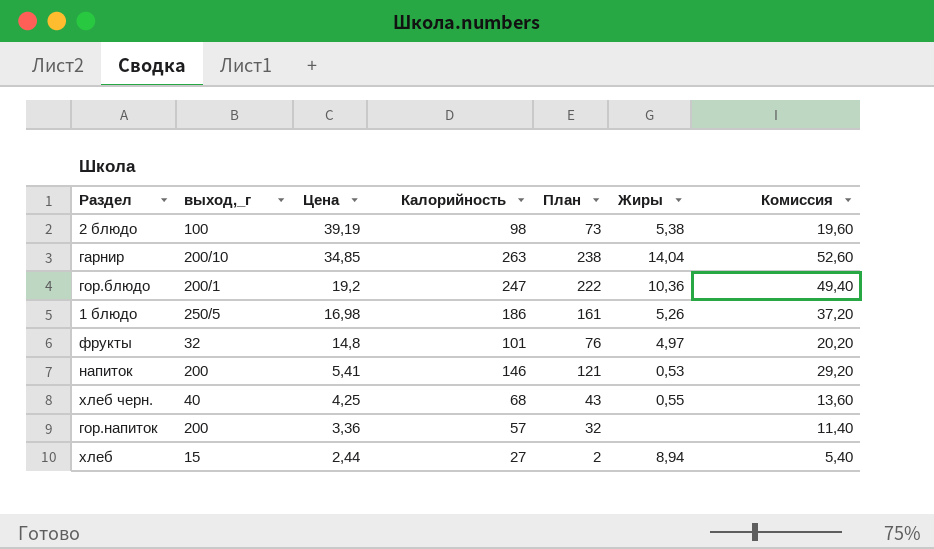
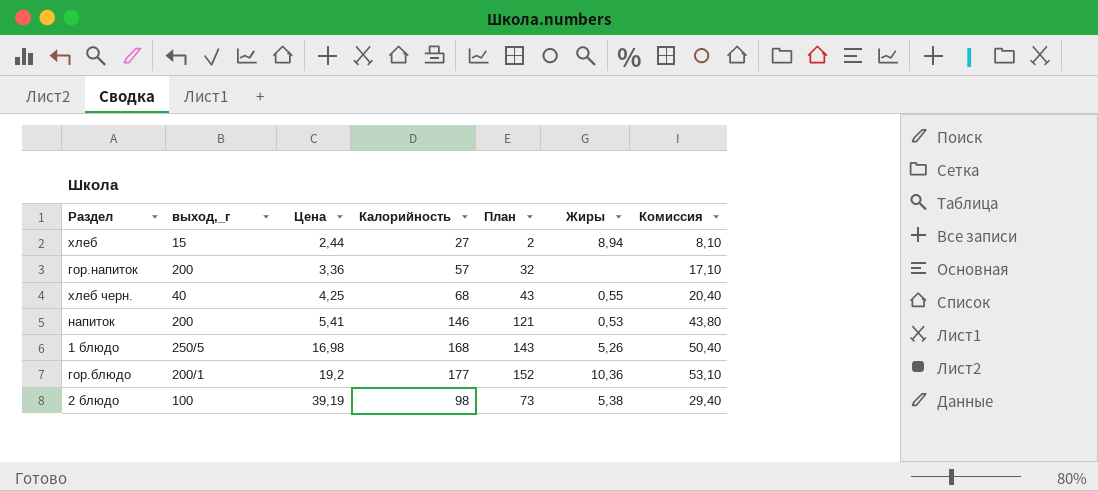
row order: Цена descending -> Цена ascending
column Комиссия | formula: [Калорийность] * 0,2 -> [Калорийность] * 0,3
row гарнир: 200/10 | 34,85 | 263 | 238 | 14,04 | 52,60 -> none
row фрукты: 32 | 14,8 | 101 | 76 | 4,97 | 20,20 -> none
1 блюдо | Калорийность: 186 -> 168
1 блюдо | План: 161 -> 143
гор.блюдо | Калорийность: 247 -> 177
гор.блюдо | План: 222 -> 152

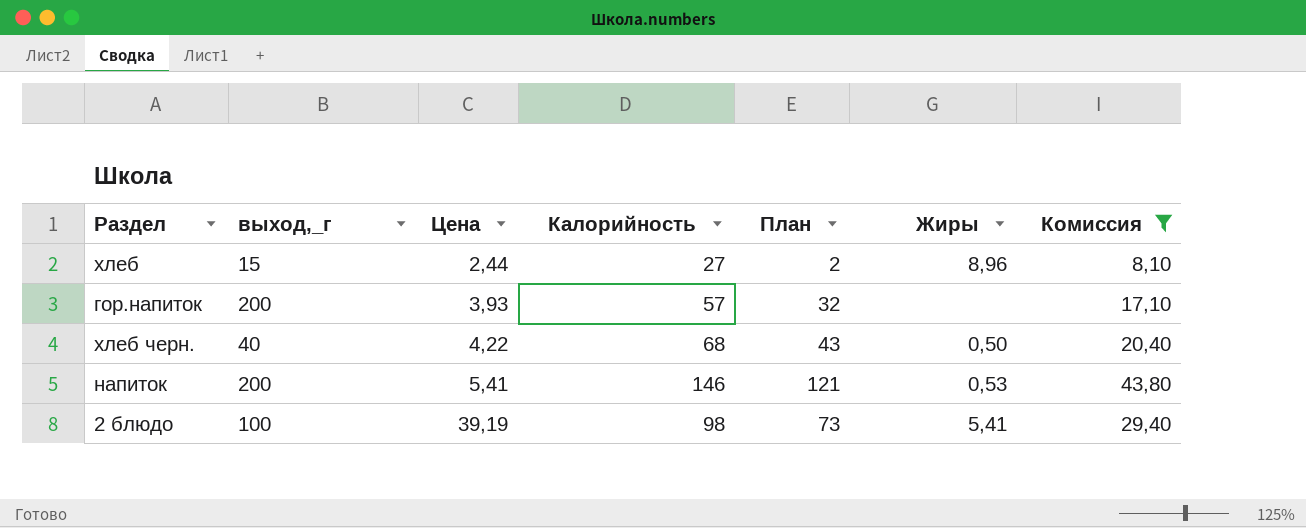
filter: none -> Комиссия <= 43,80
хлеб | Жиры: 8,94 -> 8,96
гор.напиток | Цена: 3,36 -> 3,93
хлеб черн. | Цена: 4,25 -> 4,22
хлеб черн. | Жиры: 0,55 -> 0,50
2 блюдо | Жиры: 5,38 -> 5,41

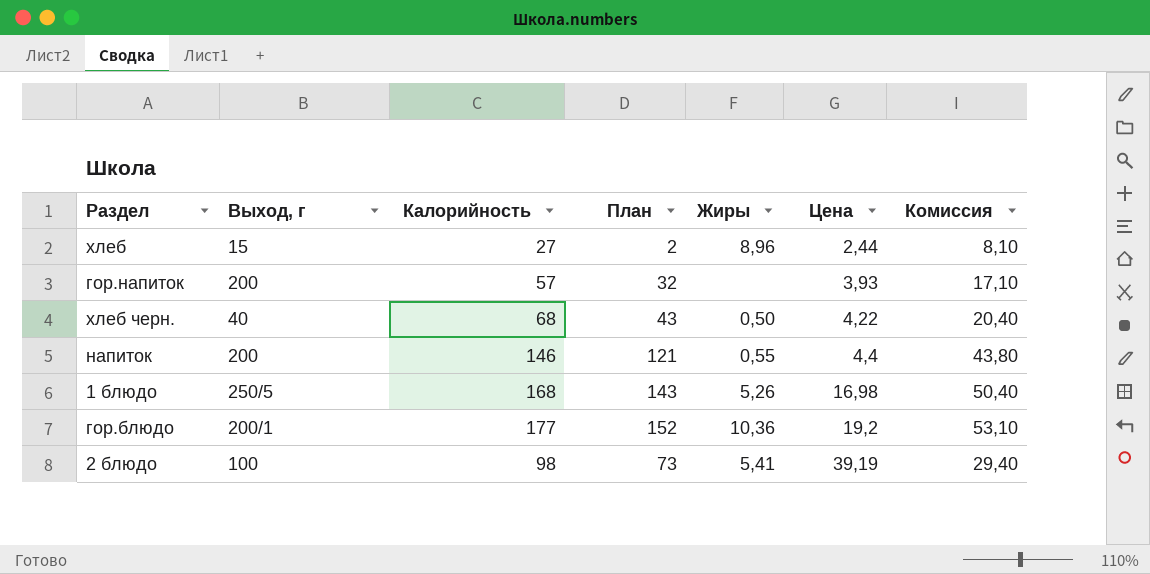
filter: Комиссия <= 43,80 -> none
column name: выход,_г -> Выход, г
column Цена | position: 3 -> 6
напиток | Жиры: 0,53 -> 0,55
напиток | Цена: 5,41 -> 4,4

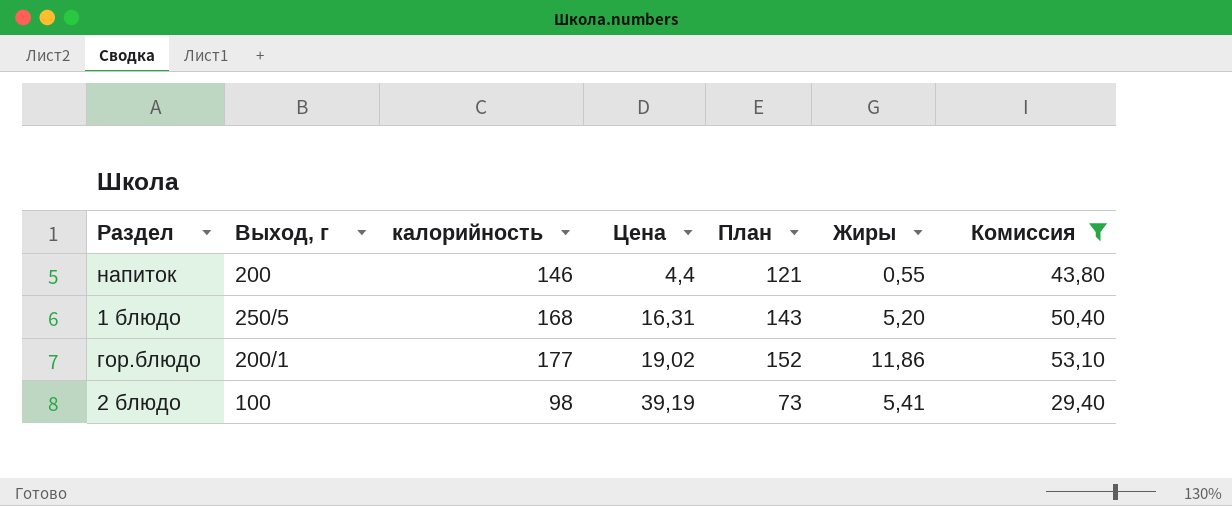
filter: none -> Комиссия >= 29,40
column name: Калорийность -> калорийность
column Цена | position: 6 -> 4
1 блюдо | Цена: 16,98 -> 16,31
1 блюдо | Жиры: 5,26 -> 5,20
гор.блюдо | Цена: 19,2 -> 19,02
гор.блюдо | Жиры: 10,36 -> 11,86

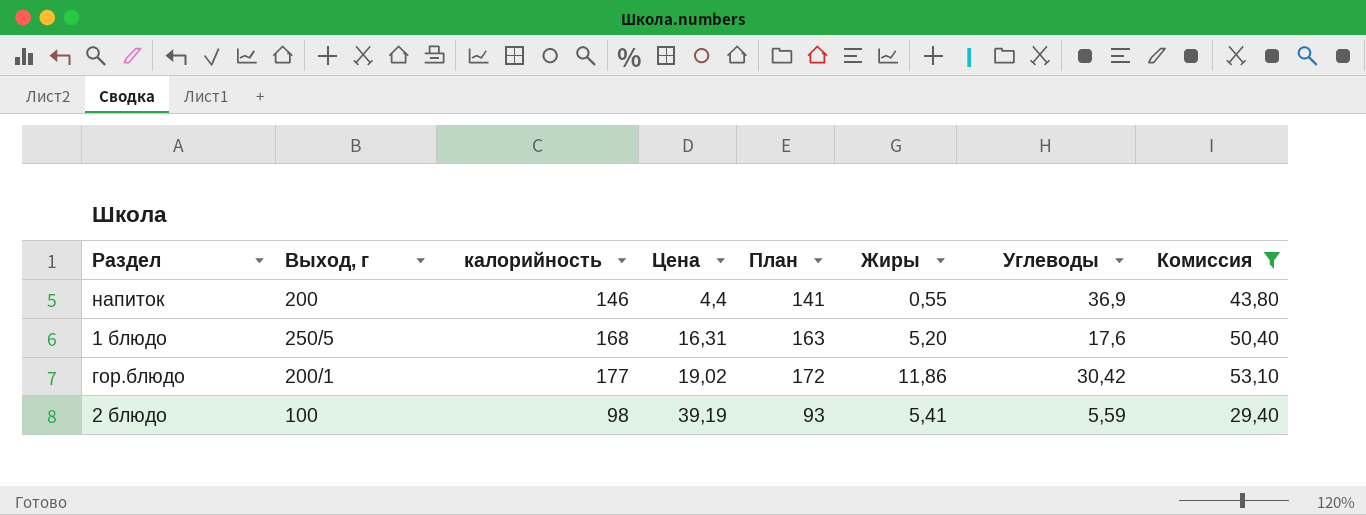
column План | formula: [калорийность] - 25 -> [калорийность] - 5
column Углеводы | position: none -> 7

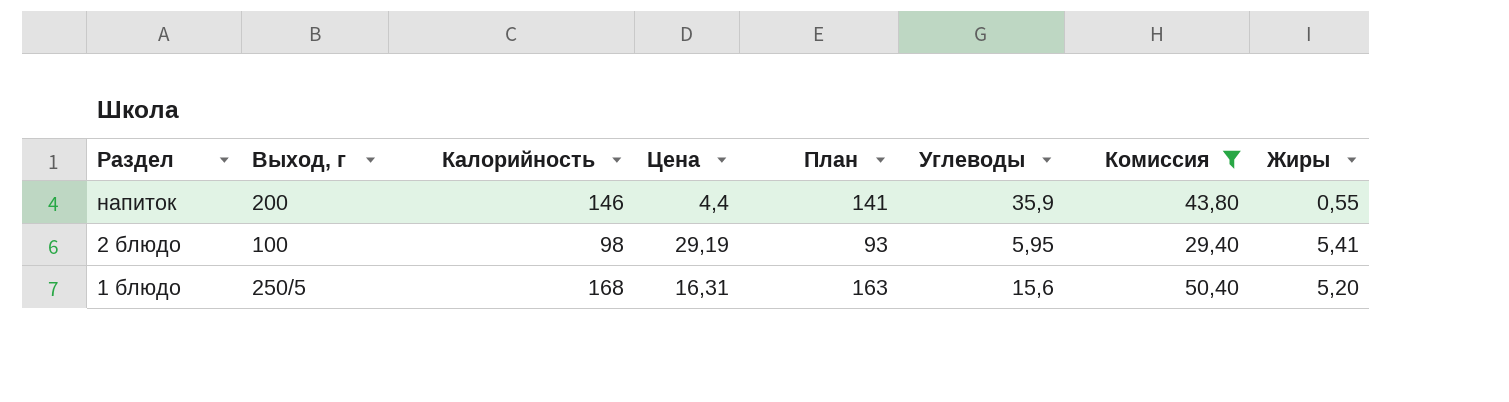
row order: Цена ascending -> Раздел descending
column name: калорийность -> Калорийность
column Жиры | position: 6 -> 8
row гор.блюдо: 200/1 | 177 | 19,02 | 172 | 11,86 | 30,42 | 53,10 -> none
напиток | Углеводы: 36,9 -> 35,9
2 блюдо | Цена: 39,19 -> 29,19
2 блюдо | Углеводы: 5,59 -> 5,95
1 блюдо | Углеводы: 17,6 -> 15,6

